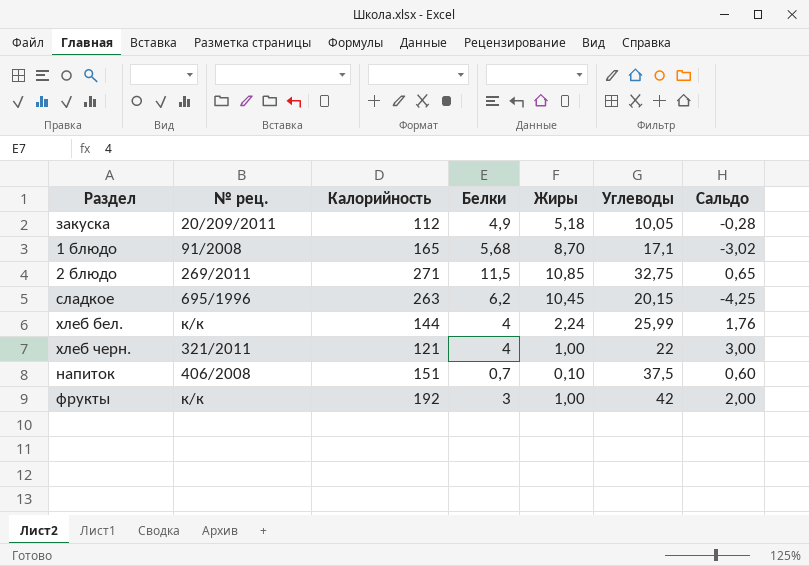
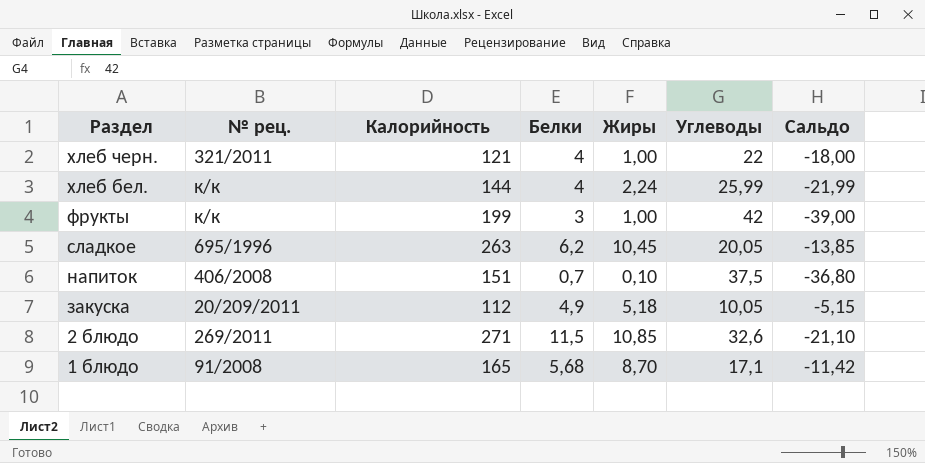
row order: none -> Раздел descending
column Сальдо | formula: [Белки] - [Жиры] -> [Белки] - [Углеводы]
фрукты | Калорийность: 192 -> 199
сладкое | Углеводы: 20,15 -> 20,05
2 блюдо | Углеводы: 32,75 -> 32,6

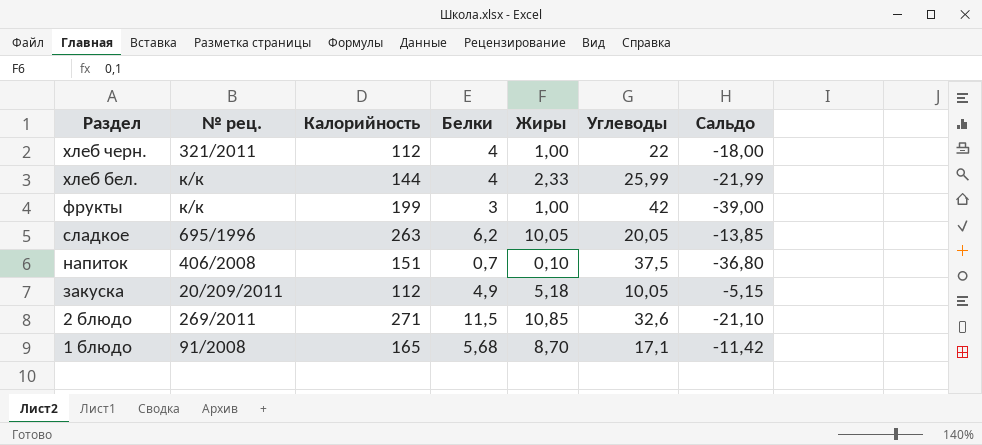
хлеб черн. | Калорийность: 121 -> 112
хлеб бел. | Жиры: 2,24 -> 2,33
сладкое | Жиры: 10,45 -> 10,05

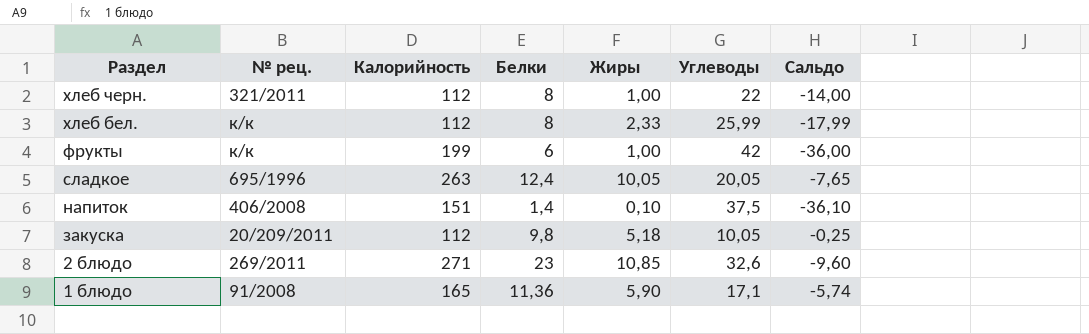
хлеб черн. | Белки: 4 -> 8
хлеб черн. | Сальдо: -18,00 -> -14,00
хлеб бел. | Калорийность: 144 -> 112
хлеб бел. | Белки: 4 -> 8
хлеб бел. | Сальдо: -21,99 -> -17,99
фрукты | Белки: 3 -> 6
фрукты | Сальдо: -39,00 -> -36,00
сладкое | Белки: 6,2 -> 12,4
сладкое | Сальдо: -13,85 -> -7,65
напиток | Белки: 0,7 -> 1,4
напиток | Сальдо: -36,80 -> -36,10
закуска | Белки: 4,9 -> 9,8
закуска | Сальдо: -5,15 -> -0,25
2 блюдо | Белки: 11,5 -> 23
2 блюдо | Сальдо: -21,10 -> -9,60
1 блюдо | Белки: 5,68 -> 11,36
1 блюдо | Жиры: 8,70 -> 5,90
1 блюдо | Сальдо: -11,42 -> -5,74

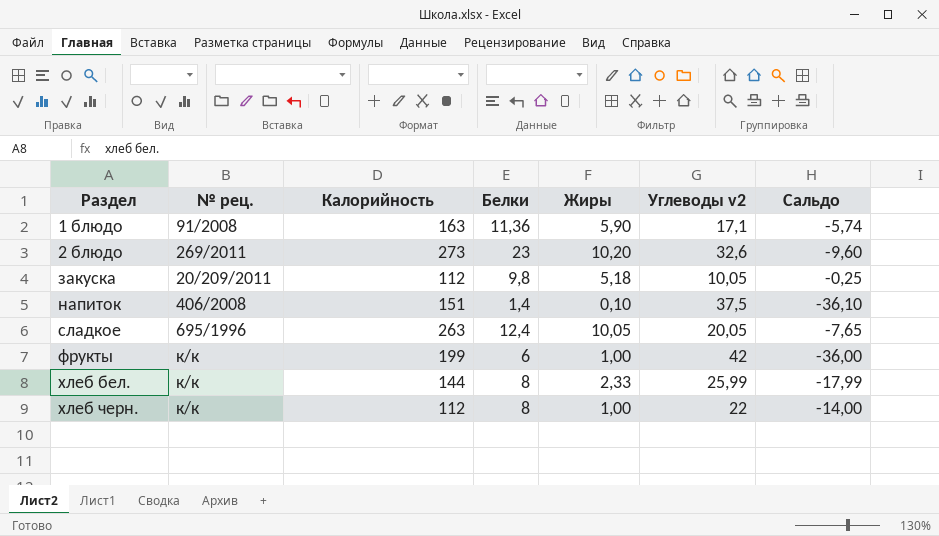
row order: Раздел descending -> Раздел ascending
column name: Углеводы -> Углеводы v2
1 блюдо | Калорийность: 165 -> 163
2 блюдо | Калорийность: 271 -> 273
2 блюдо | Жиры: 10,85 -> 10,20
хлеб бел. | Калорийность: 112 -> 144
хлеб черн. | № рец.: 321/2011 -> к/к

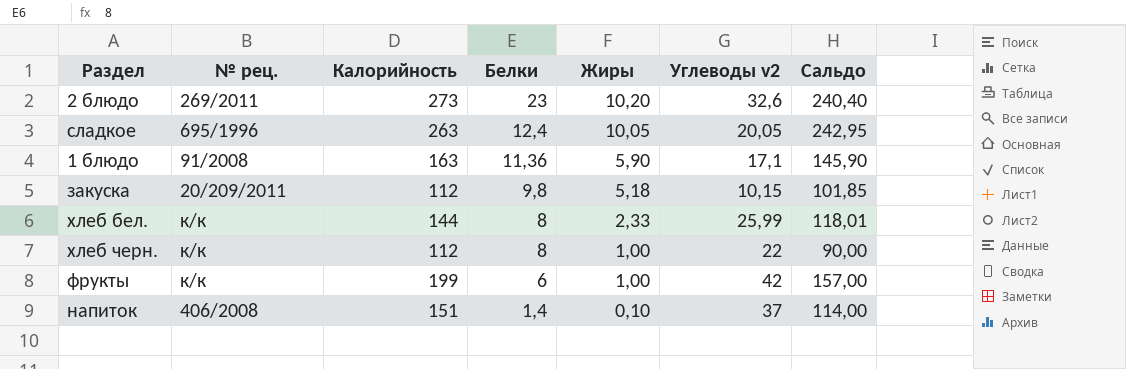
row order: Раздел ascending -> Белки descending
column Сальдо | formula: [Белки] - [Углеводы v2] -> [Калорийность] - [Углеводы v2]
закуска | Углеводы v2: 10,05 -> 10,15
напиток | Углеводы v2: 37,5 -> 37

